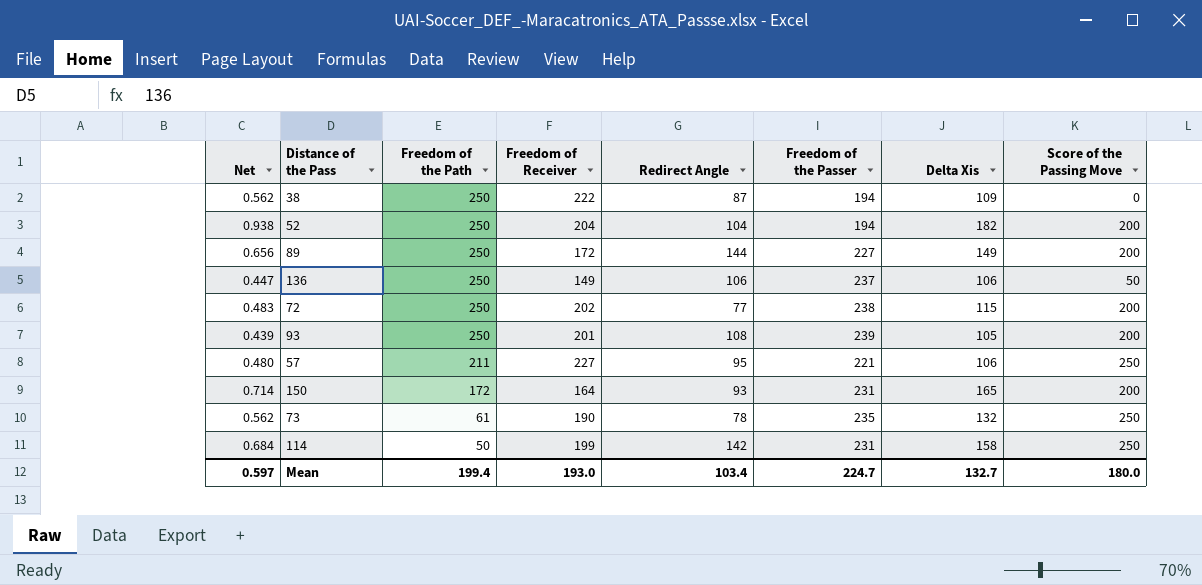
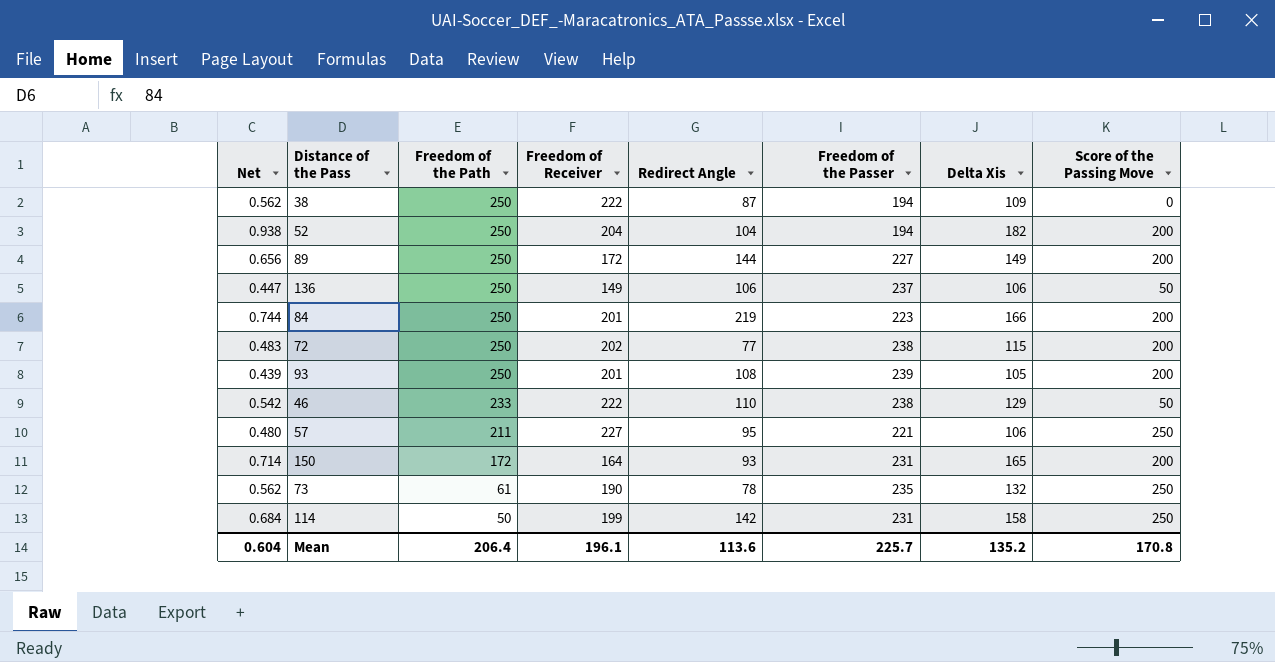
row 84: none -> 0.744 | 250 | 201 | 219 | 223 | 166 | 200
row 46: none -> 0.542 | 233 | 222 | 110 | 238 | 129 | 50
Mean | Net: 0.597 -> 0.604
Mean | Freedom of the Path: 199.4 -> 206.4
Mean | Freedom of Receiver: 193.0 -> 196.1
Mean | Redirect Angle: 103.4 -> 113.6
Mean | Freedom of the Passer: 224.7 -> 225.7
Mean | Delta Xis: 132.7 -> 135.2
Mean | Score of the Passing Move: 180.0 -> 170.8

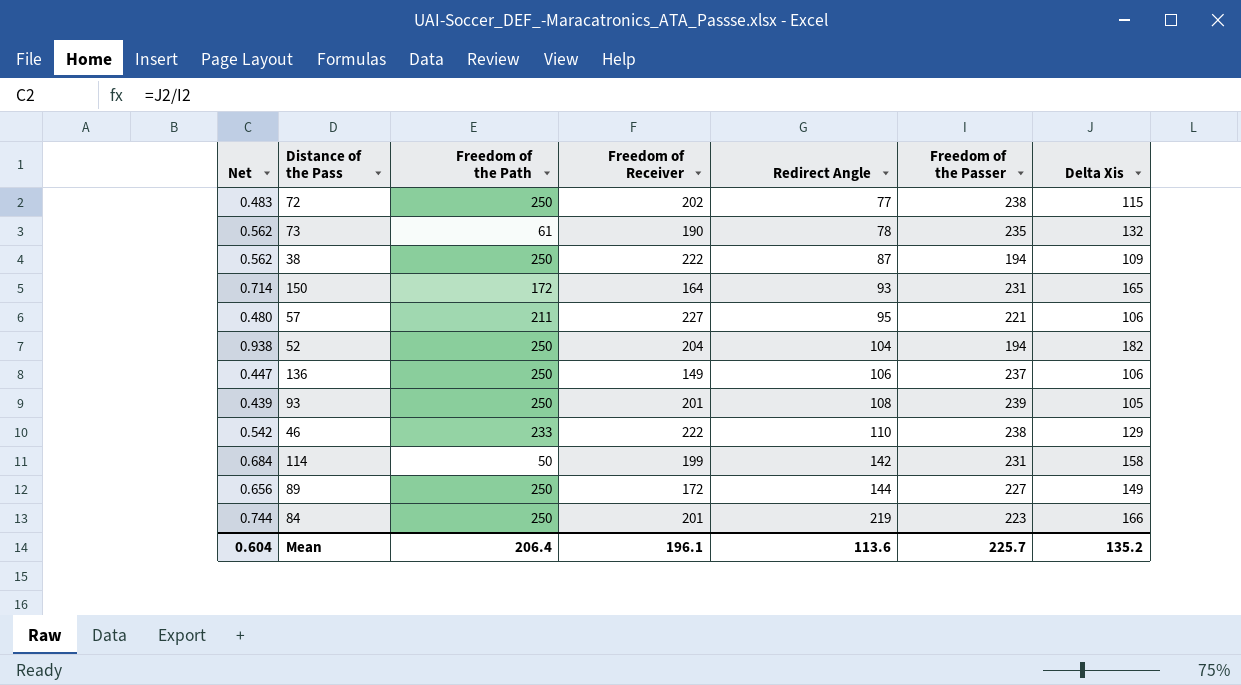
row order: Freedom of the Path descending -> Redirect Angle ascending
column Score of the Passing Move | position: 8 -> none

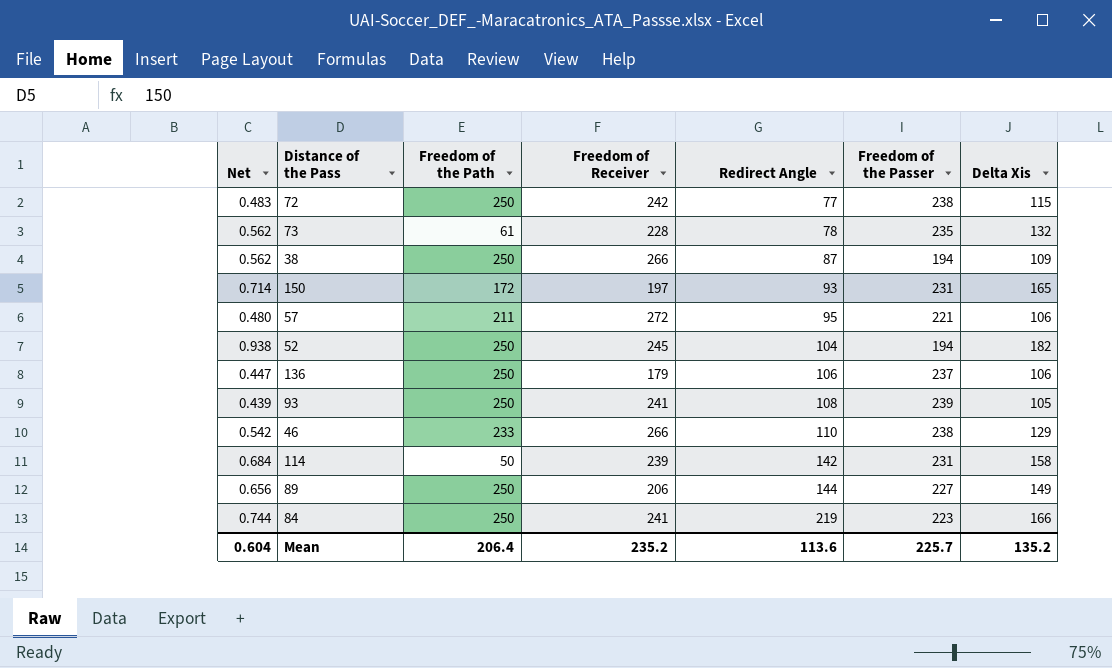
72 | Freedom of Receiver: 202 -> 242
73 | Freedom of Receiver: 190 -> 228
38 | Freedom of Receiver: 222 -> 266
150 | Freedom of Receiver: 164 -> 197
57 | Freedom of Receiver: 227 -> 272
52 | Freedom of Receiver: 204 -> 245
136 | Freedom of Receiver: 149 -> 179
93 | Freedom of Receiver: 201 -> 241
46 | Freedom of Receiver: 222 -> 266
114 | Freedom of Receiver: 199 -> 239
89 | Freedom of Receiver: 172 -> 206
84 | Freedom of Receiver: 201 -> 241
Mean | Freedom of Receiver: 196.1 -> 235.2

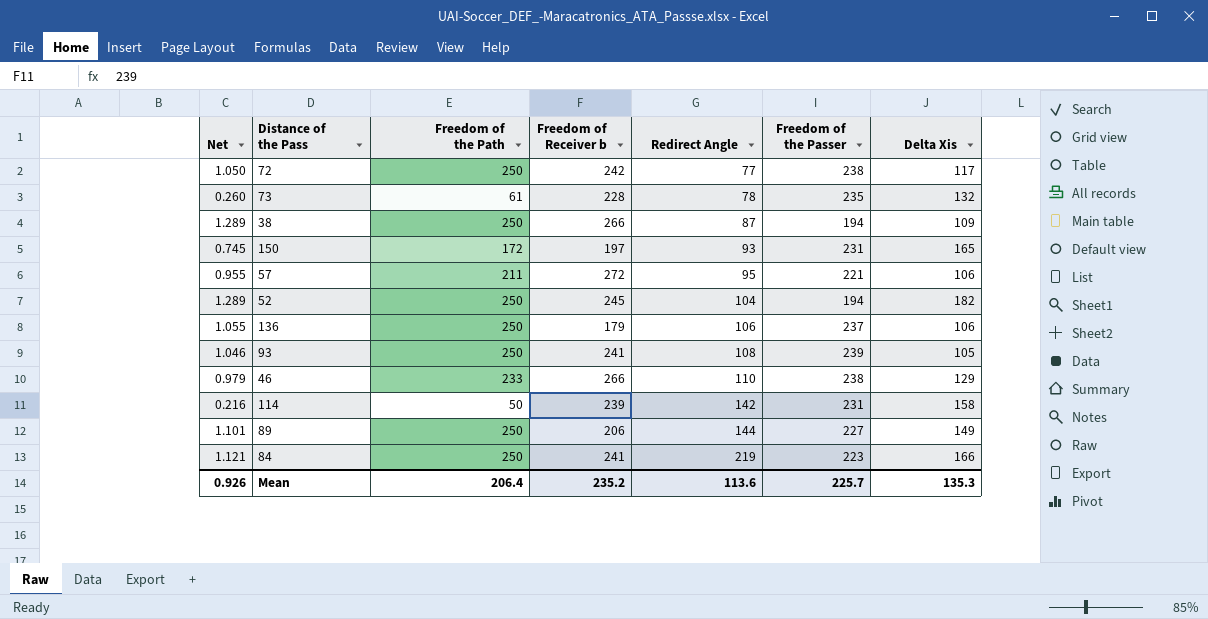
column Net | formula: [Delta Xis] / [Freedom of the Passer] -> [Freedom of the Path] / [Freedom of the Passer]
column name: Freedom of Receiver -> Freedom of Receiver b
72 | Delta Xis: 115 -> 117
Mean | Net: 0.604 -> 0.926
Mean | Delta Xis: 135.2 -> 135.3

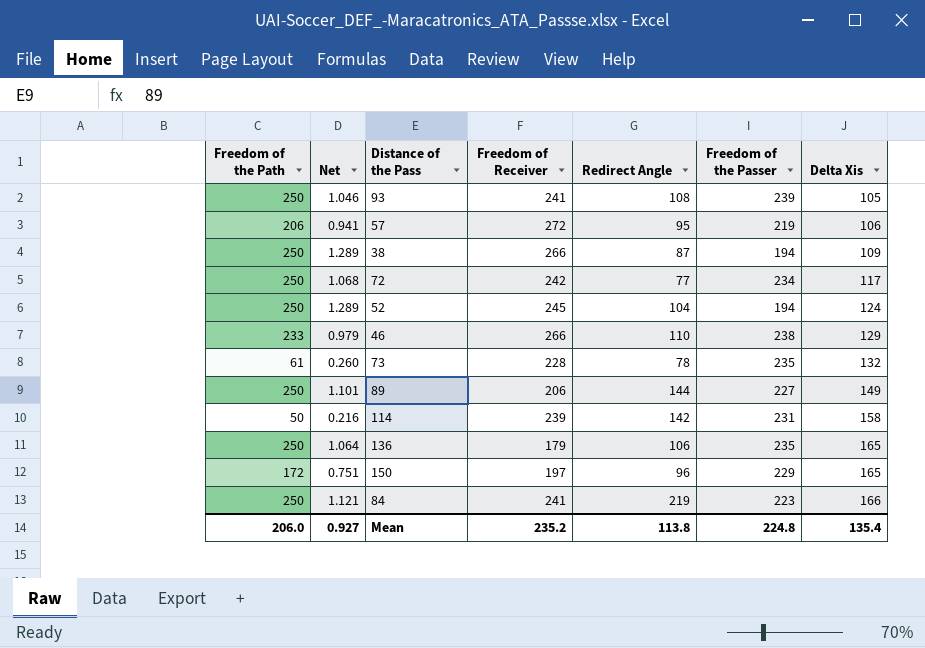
row order: Redirect Angle ascending -> Delta Xis ascending
column Freedom of the Path | position: 3 -> 1
column name: Freedom of Receiver b -> Freedom of Receiver
57 | Freedom of the Path: 211 -> 206
57 | Net: 0.955 -> 0.941
57 | Freedom of the Passer: 221 -> 219
72 | Net: 1.050 -> 1.068
72 | Freedom of the Passer: 238 -> 234
52 | Delta Xis: 182 -> 124
136 | Net: 1.055 -> 1.064
136 | Freedom of the Passer: 237 -> 235
136 | Delta Xis: 106 -> 165
150 | Net: 0.745 -> 0.751
150 | Redirect Angle: 93 -> 96
150 | Freedom of the Passer: 231 -> 229
Mean | Freedom of the Path: 206.4 -> 206.0
Mean | Net: 0.926 -> 0.927
Mean | Redirect Angle: 113.6 -> 113.8
Mean | Freedom of the Passer: 225.7 -> 224.8
Mean | Delta Xis: 135.3 -> 135.4

